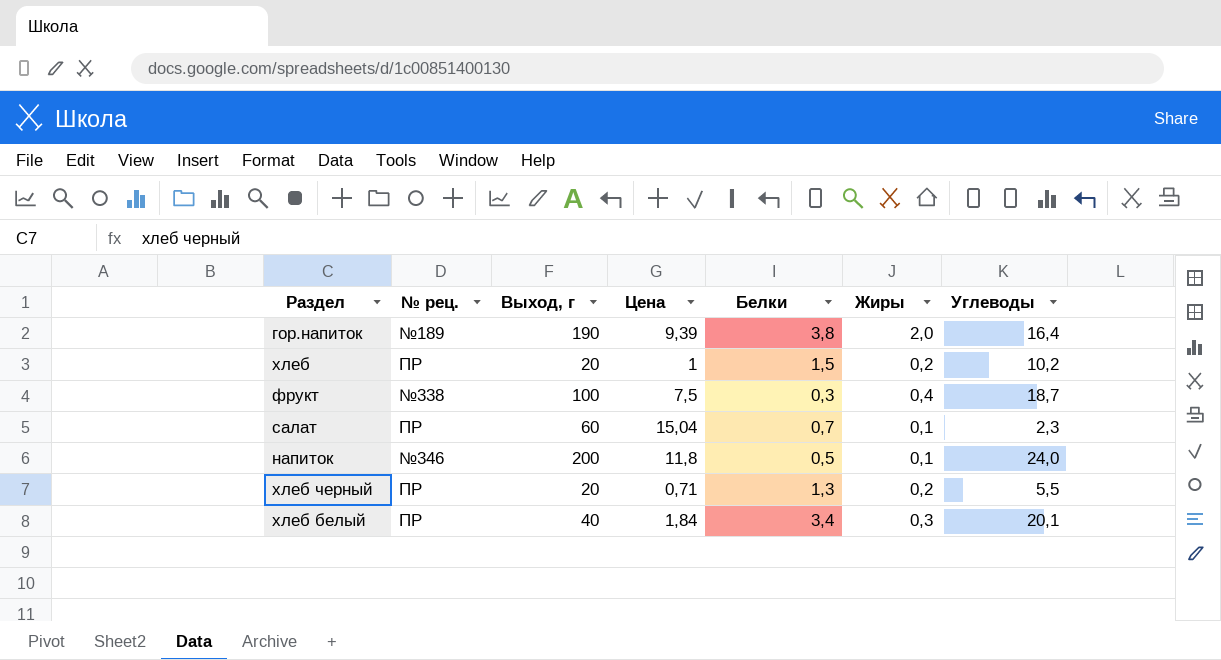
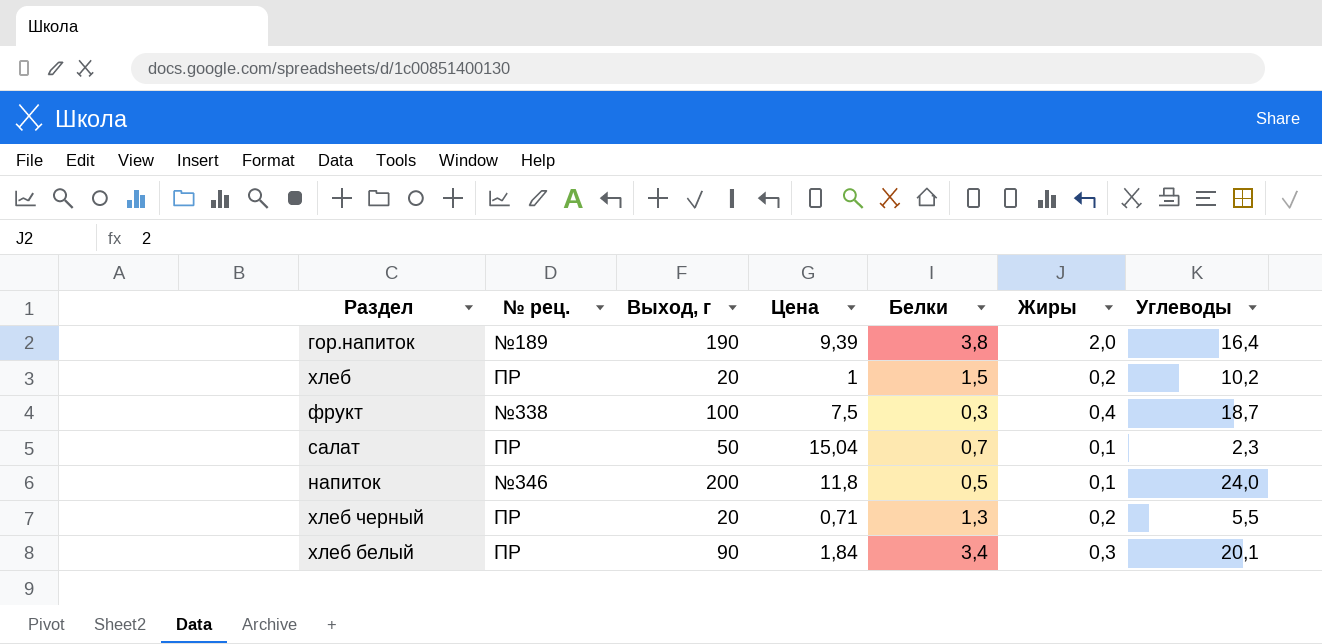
салат | Выход, г: 60 -> 50
хлеб белый | Выход, г: 40 -> 90

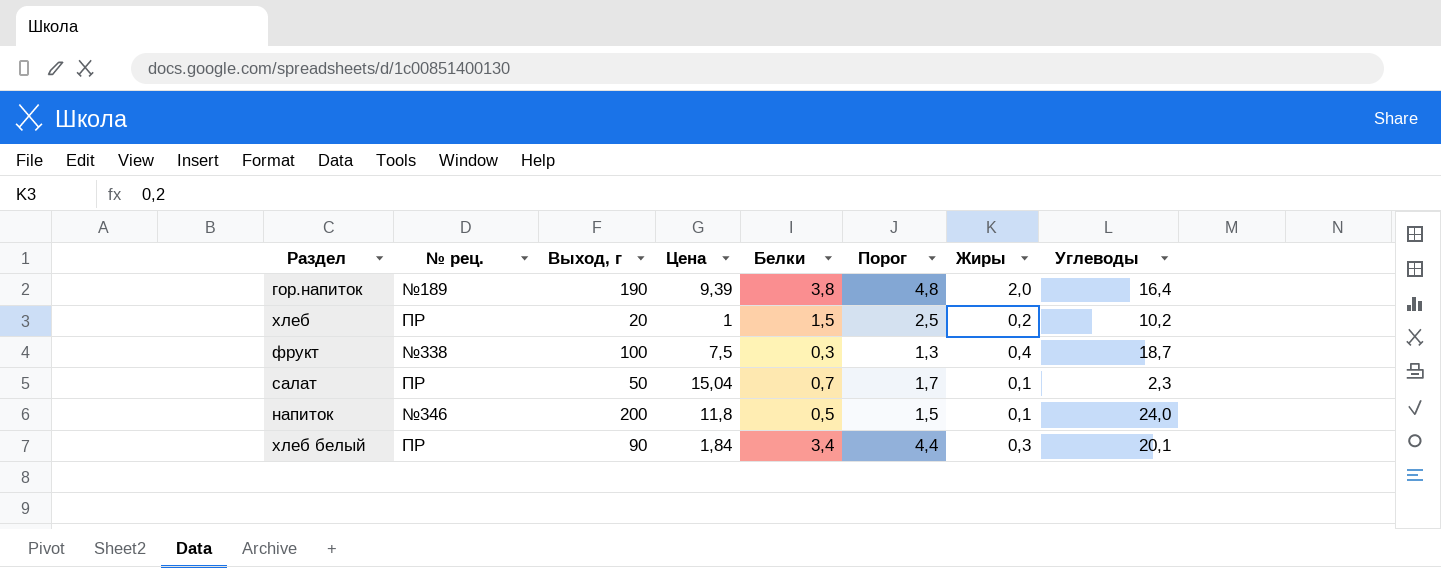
column Порог | formula: none -> [Белки] + 1
row хлеб черный: ПР | 20 | 0,71 | 1,3 | 0,2 | 5,5 -> none

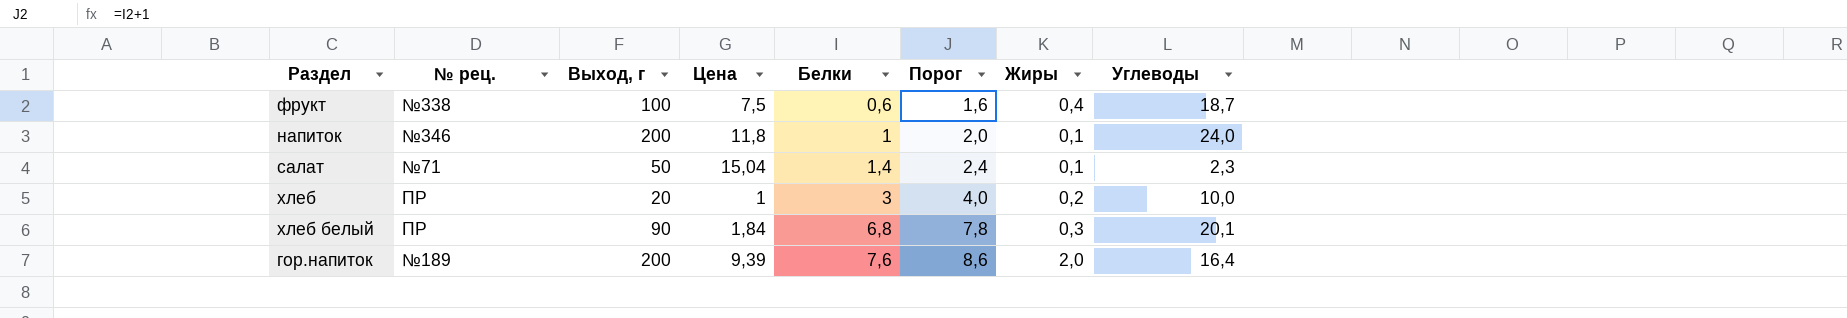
row order: none -> Белки ascending
фрукт | Белки: 0,3 -> 0,6
фрукт | Порог: 1,3 -> 1,6
напиток | Белки: 0,5 -> 1
напиток | Порог: 1,5 -> 2,0
салат | № рец.: ПР -> №71
салат | Белки: 0,7 -> 1,4
салат | Порог: 1,7 -> 2,4
хлеб | Белки: 1,5 -> 3
хлеб | Порог: 2,5 -> 4,0
хлеб | Углеводы: 10,2 -> 10,0
хлеб белый | Белки: 3,4 -> 6,8
хлеб белый | Порог: 4,4 -> 7,8
гор.напиток | Выход, г: 190 -> 200
гор.напиток | Белки: 3,8 -> 7,6
гор.напиток | Порог: 4,8 -> 8,6

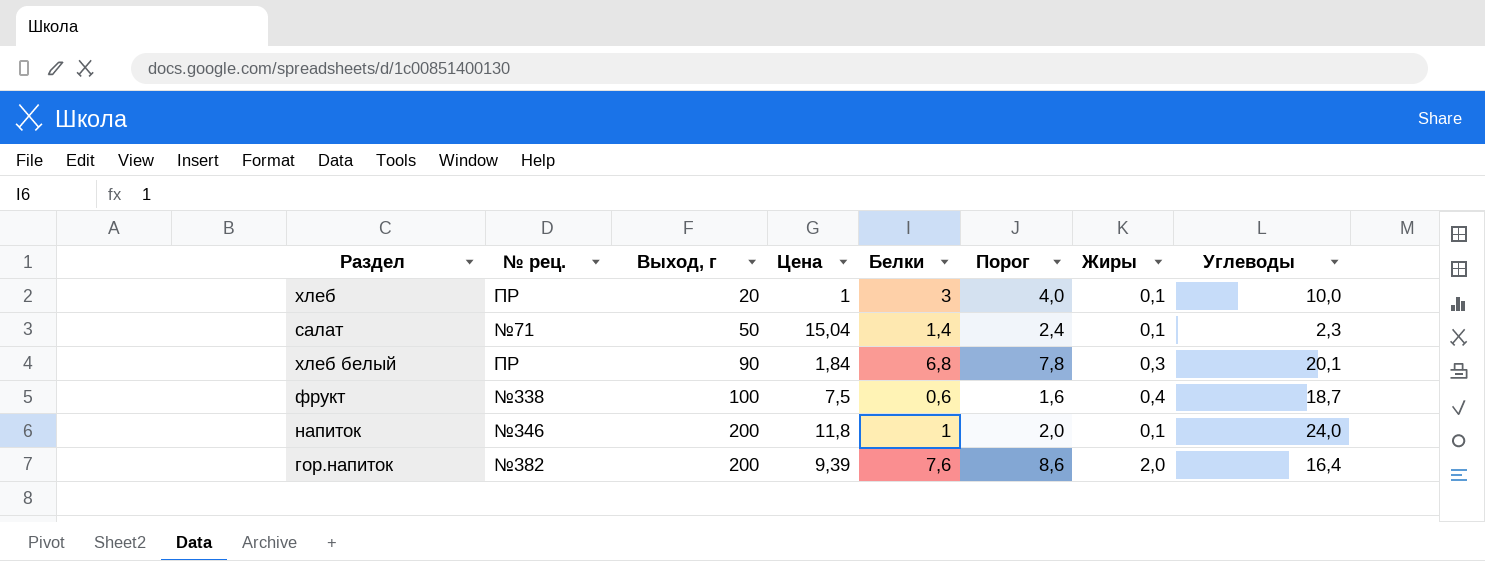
row order: Белки ascending -> Выход, г ascending
хлеб | Жиры: 0,2 -> 0,1
гор.напиток | № рец.: №189 -> №382

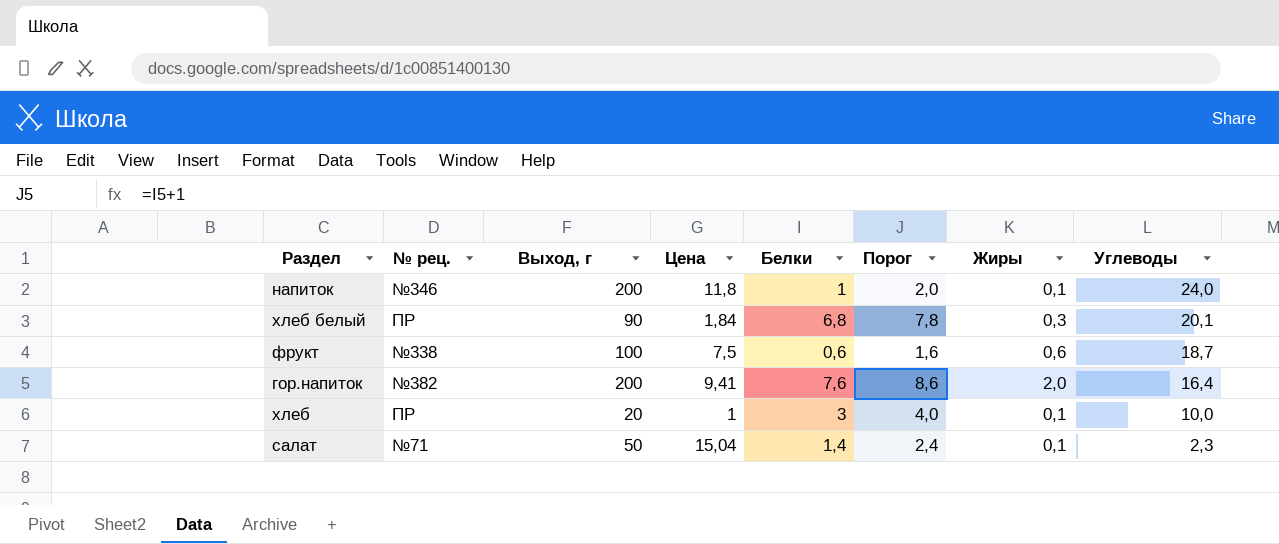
row order: Выход, г ascending -> Углеводы descending
фрукт | Жиры: 0,4 -> 0,6
гор.напиток | Цена: 9,39 -> 9,41

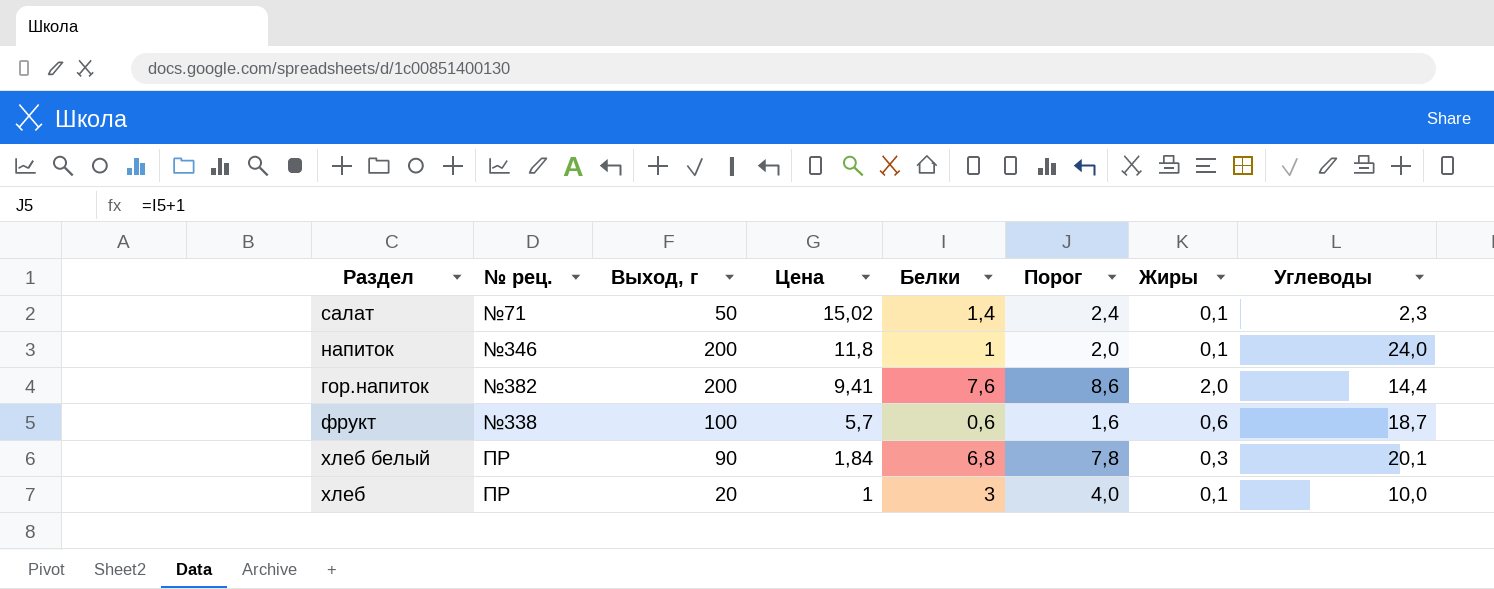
row order: Углеводы descending -> Цена descending
салат | Цена: 15,04 -> 15,02
гор.напиток | Углеводы: 16,4 -> 14,4
фрукт | Цена: 7,5 -> 5,7

